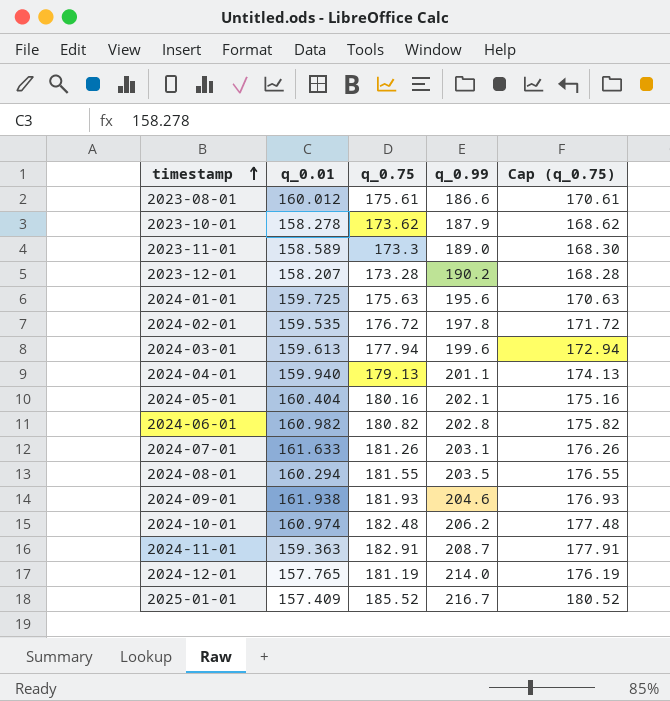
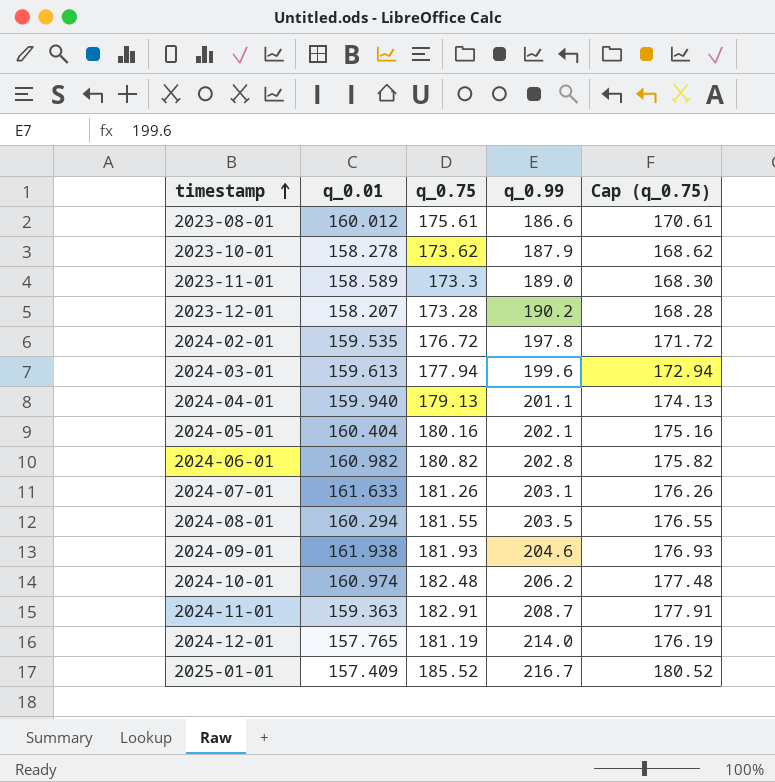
row 2024-01-01: 159.725 | 175.63 | 195.6 | 170.63 -> none

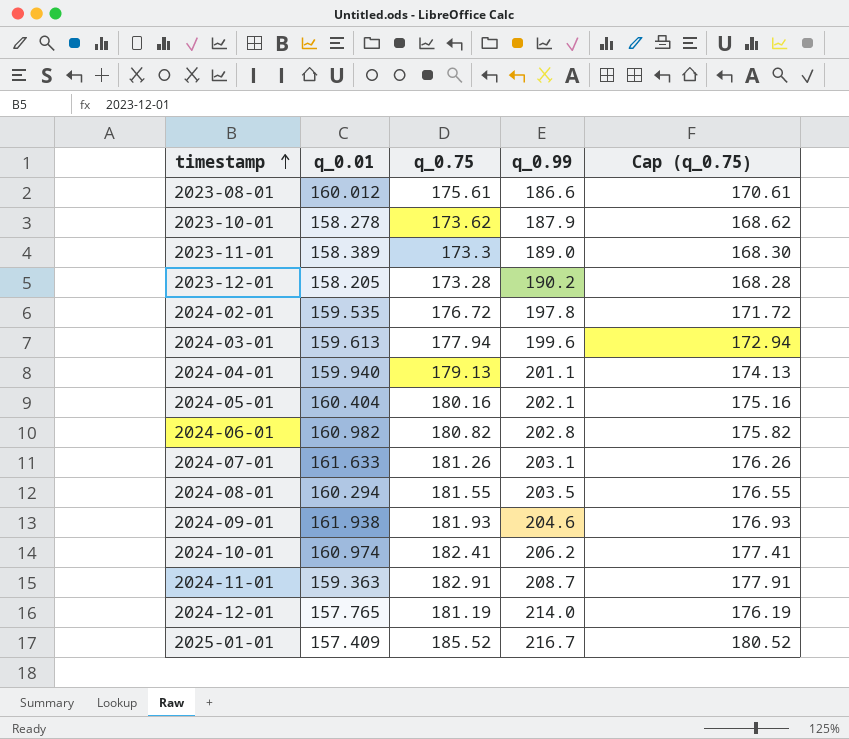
2023-11-01 | q_0.01: 158.589 -> 158.389
2023-12-01 | q_0.01: 158.207 -> 158.205
2024-10-01 | q_0.75: 182.48 -> 182.41
2024-10-01 | Cap (q_0.75): 177.48 -> 177.41

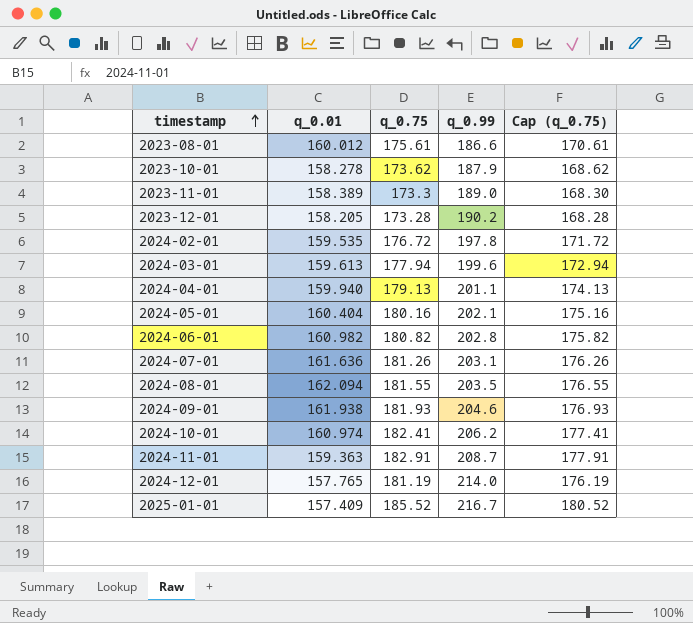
2024-07-01 | q_0.01: 161.633 -> 161.636
2024-08-01 | q_0.01: 160.294 -> 162.094

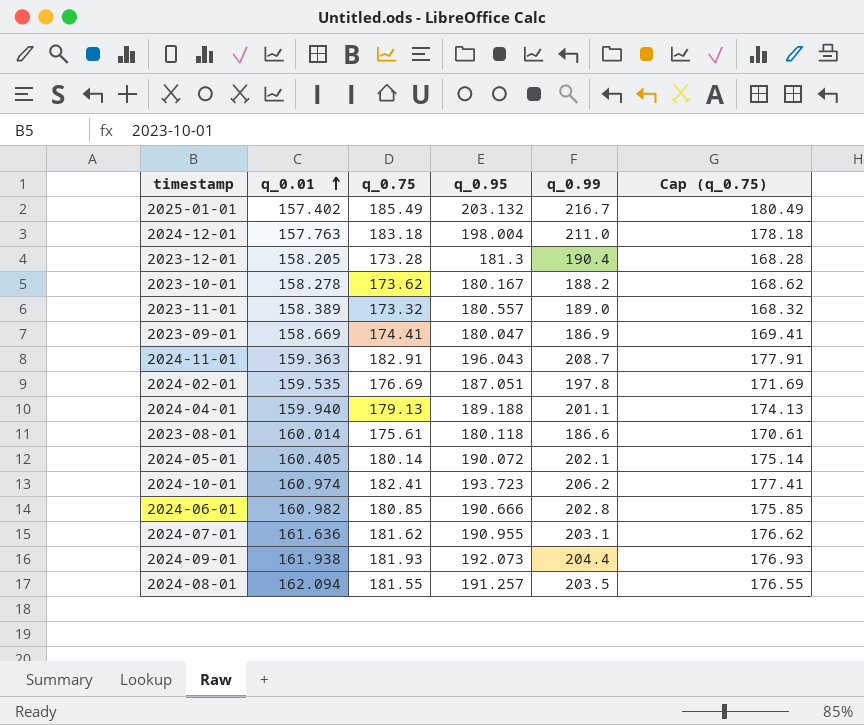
row order: timestamp ascending -> q_0.01 ascending
column q_0.95 | position: none -> 4
row 2024-03-01: 159.613 | 177.94 | 199.6 | 172.94 -> none
2025-01-01 | q_0.01: 157.409 -> 157.402
2025-01-01 | q_0.75: 185.52 -> 185.49
2025-01-01 | Cap (q_0.75): 180.52 -> 180.49
2024-12-01 | q_0.01: 157.765 -> 157.763
2024-12-01 | q_0.75: 181.19 -> 183.18
2024-12-01 | q_0.99: 214.0 -> 211.0
2024-12-01 | Cap (q_0.75): 176.19 -> 178.18
2023-12-01 | q_0.99: 190.2 -> 190.4
2023-10-01 | q_0.99: 187.9 -> 188.2
2023-11-01 | q_0.75: 173.3 -> 173.32
2023-11-01 | Cap (q_0.75): 168.30 -> 168.32
row 2023-09-01: none -> 158.669 | 174.41 | 180.047 | 186.9 | 169.41
2024-02-01 | q_0.75: 176.72 -> 176.69
2024-02-01 | Cap (q_0.75): 171.72 -> 171.69
2023-08-01 | q_0.01: 160.012 -> 160.014
2024-05-01 | q_0.01: 160.404 -> 160.405
2024-05-01 | q_0.75: 180.16 -> 180.14
2024-05-01 | Cap (q_0.75): 175.16 -> 175.14
2024-06-01 | q_0.75: 180.82 -> 180.85
2024-06-01 | Cap (q_0.75): 175.82 -> 175.85
2024-07-01 | q_0.75: 181.26 -> 181.62
2024-07-01 | Cap (q_0.75): 176.26 -> 176.62
2024-09-01 | q_0.99: 204.6 -> 204.4

